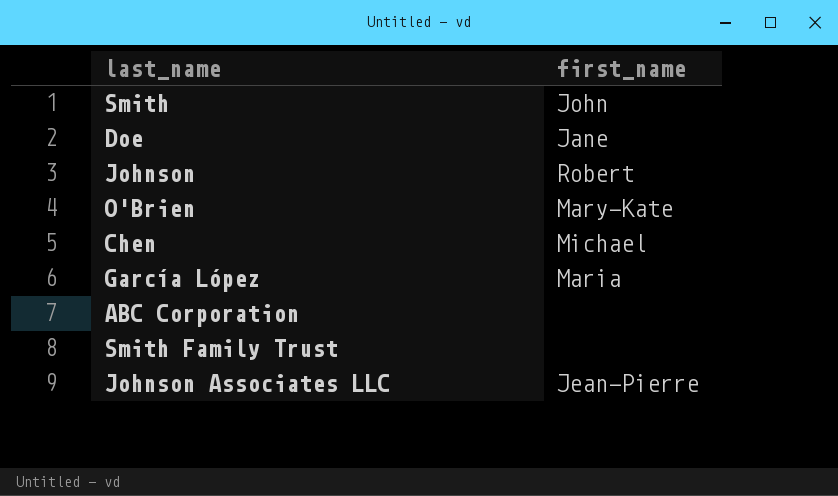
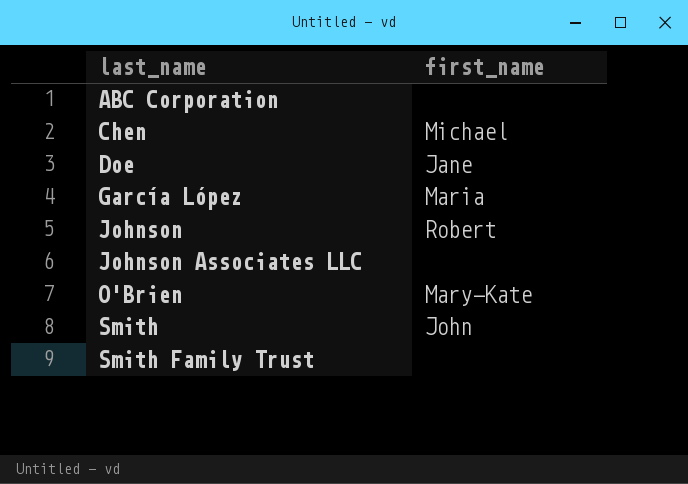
row order: none -> last_name ascending
Johnson Associates LLC | first_name: Jean-Pierre -> none

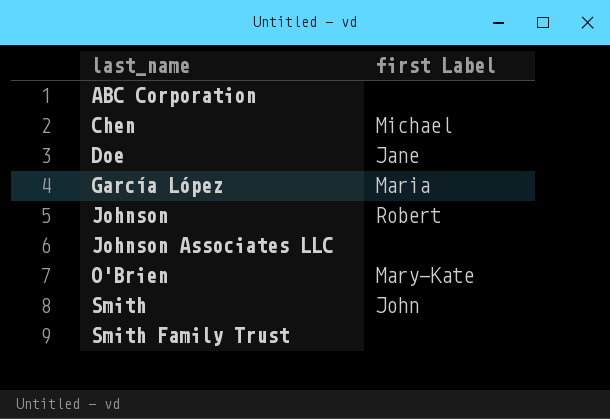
column name: first_name -> first Label

